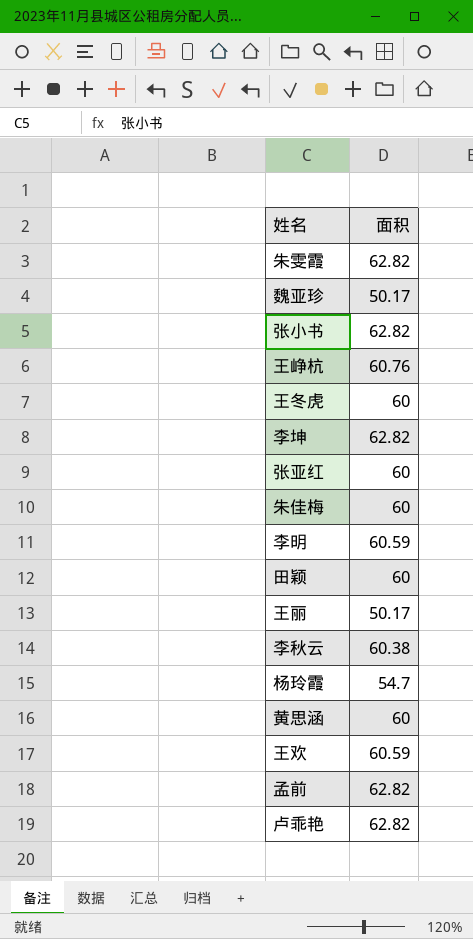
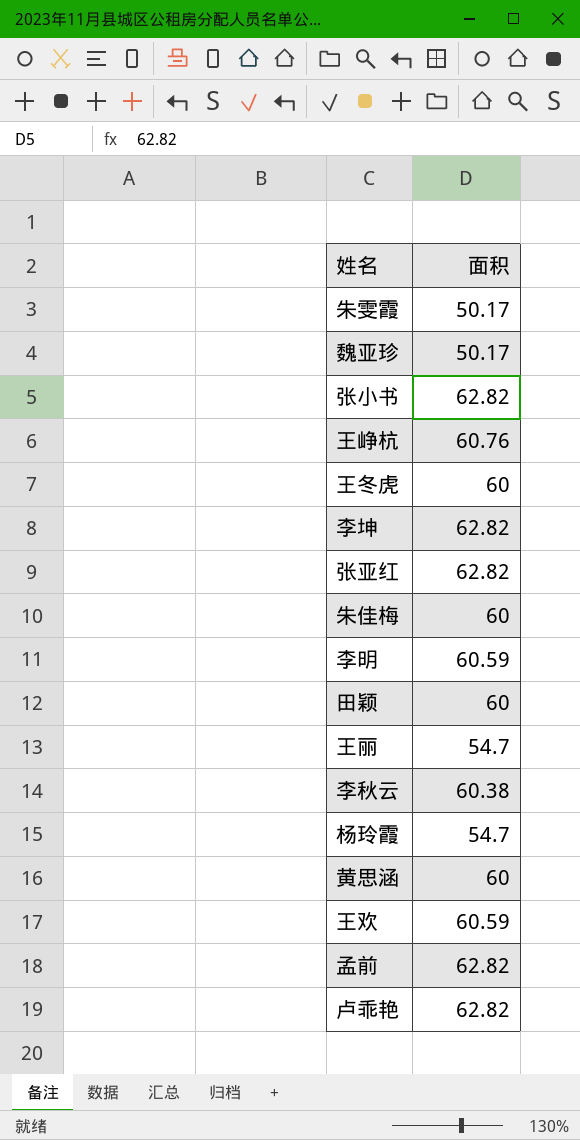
朱雯霞 | 面积: 62.82 -> 50.17
张亚红 | 面积: 60 -> 62.82
王丽 | 面积: 50.17 -> 54.7

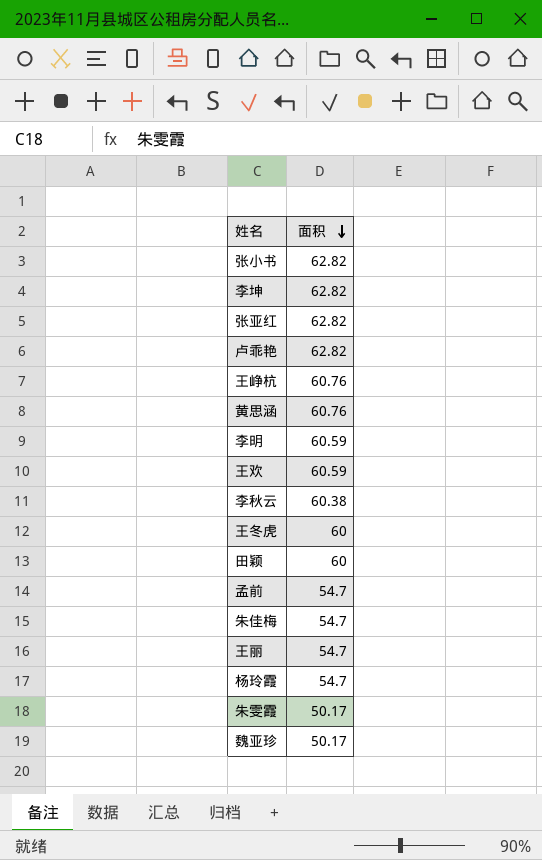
row order: none -> 面积 descending
黄思涵 | 面积: 60 -> 60.76
孟前 | 面积: 62.82 -> 54.7
朱佳梅 | 面积: 60 -> 54.7

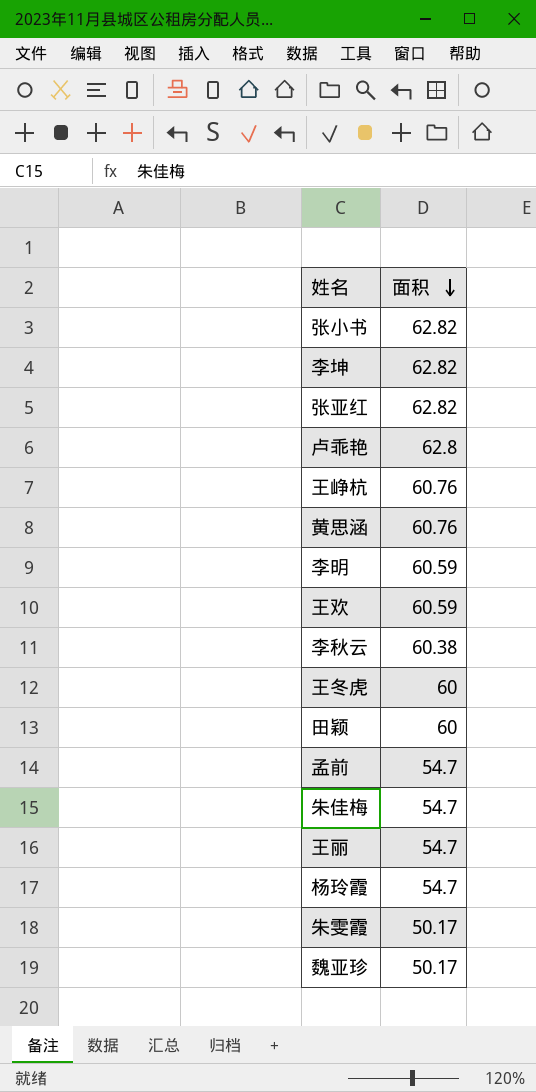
卢乖艳 | 面积: 62.82 -> 62.8

